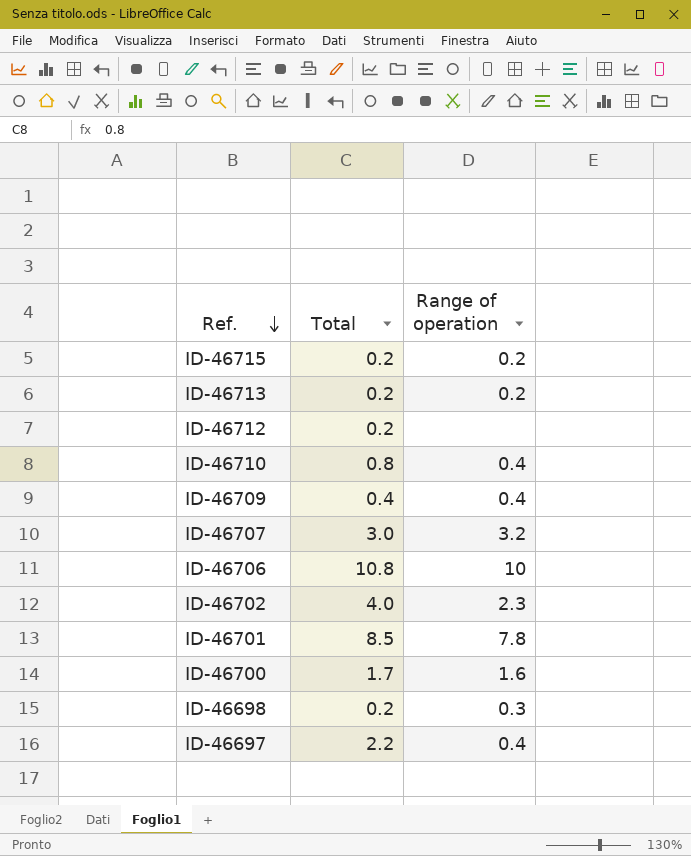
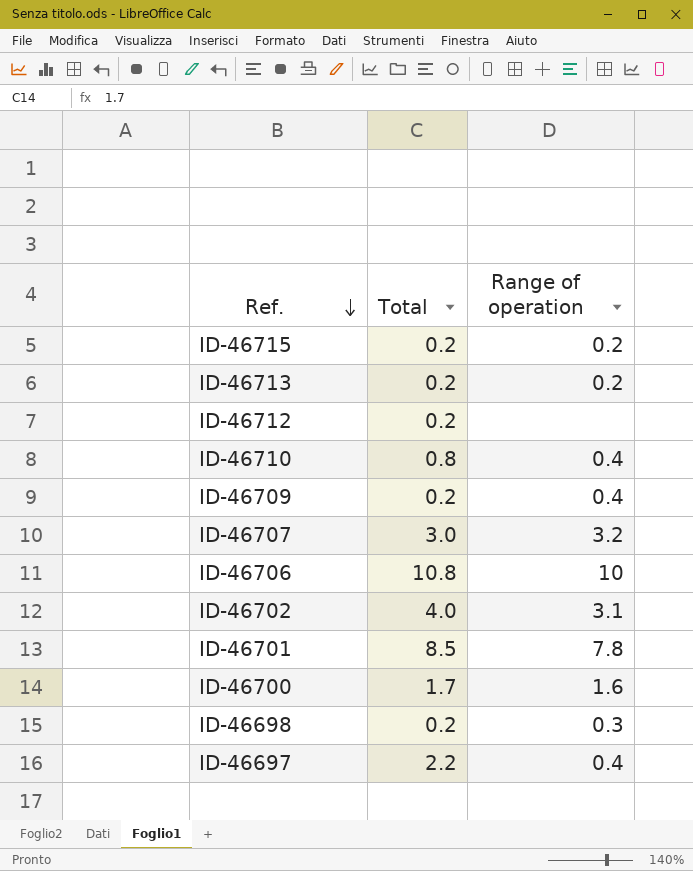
ID-46709 | Total: 0.4 -> 0.2
ID-46702 | Range of operation: 2.3 -> 3.1

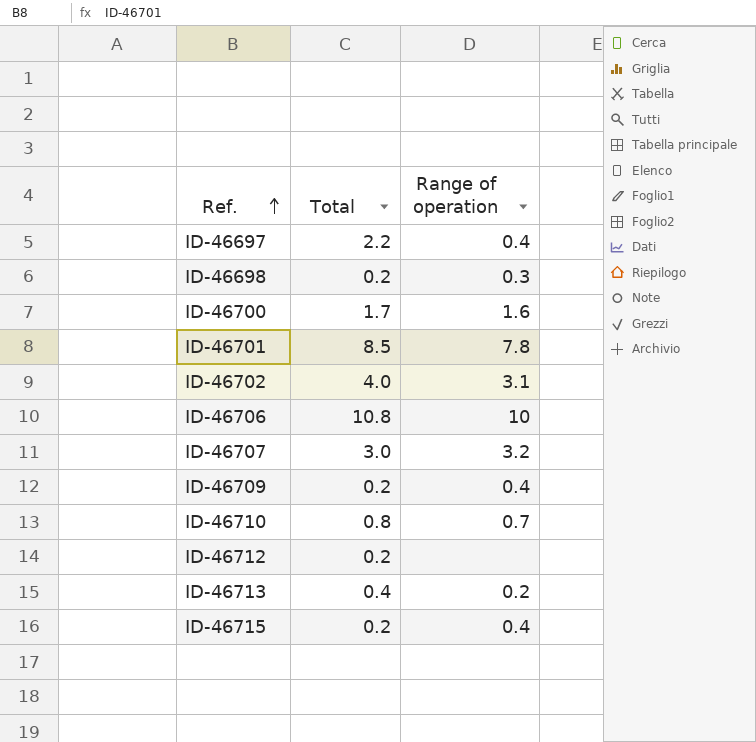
row order: Ref. descending -> Ref. ascending
ID-46710 | Range of operation: 0.4 -> 0.7
ID-46713 | Total: 0.2 -> 0.4
ID-46715 | Range of operation: 0.2 -> 0.4

